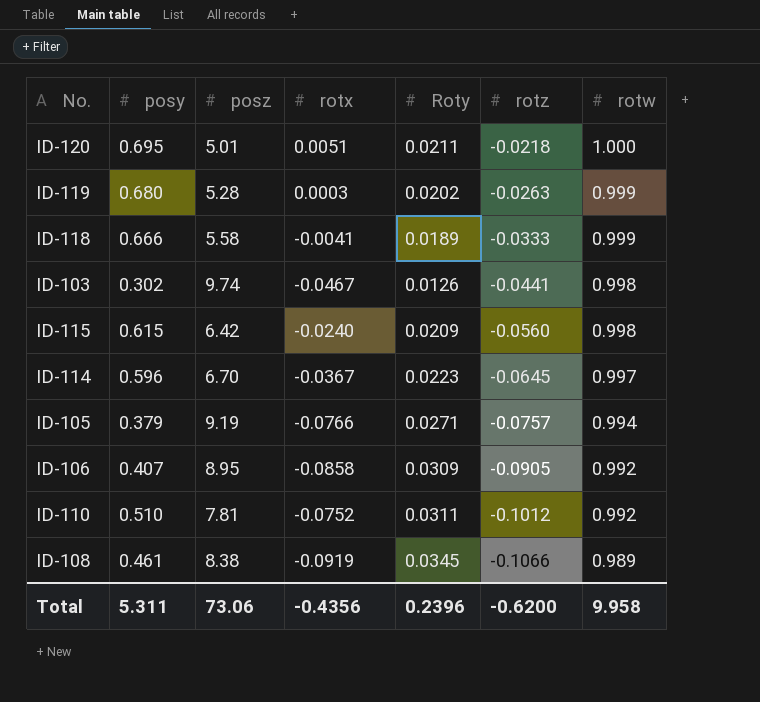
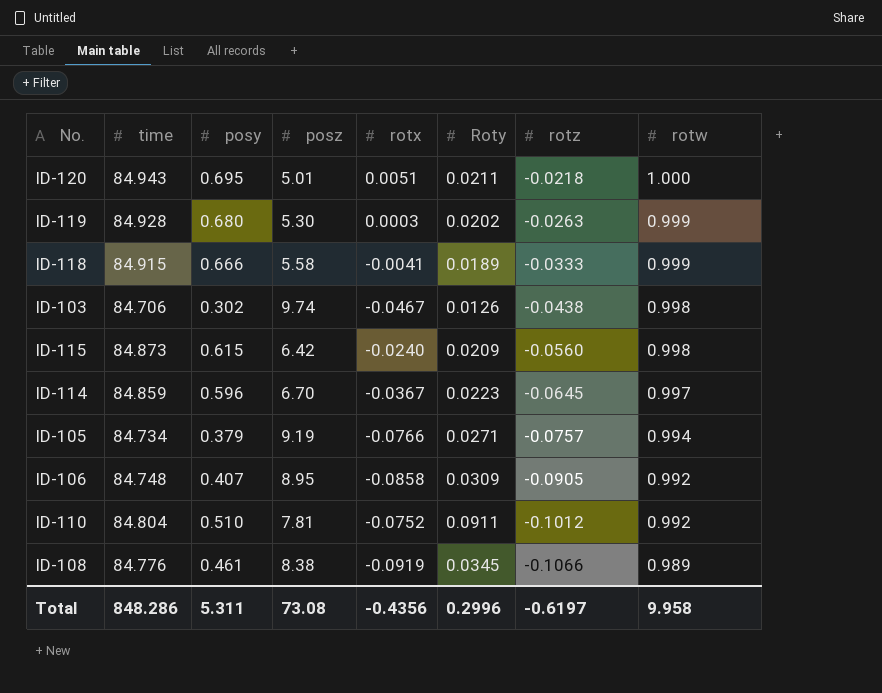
column time | position: none -> 2
ID-119 | posz: 5.28 -> 5.30
ID-103 | rotz: -0.0441 -> -0.0438
ID-110 | Roty: 0.0311 -> 0.0911
Total | posz: 73.06 -> 73.08
Total | Roty: 0.2396 -> 0.2996
Total | rotz: -0.6200 -> -0.6197

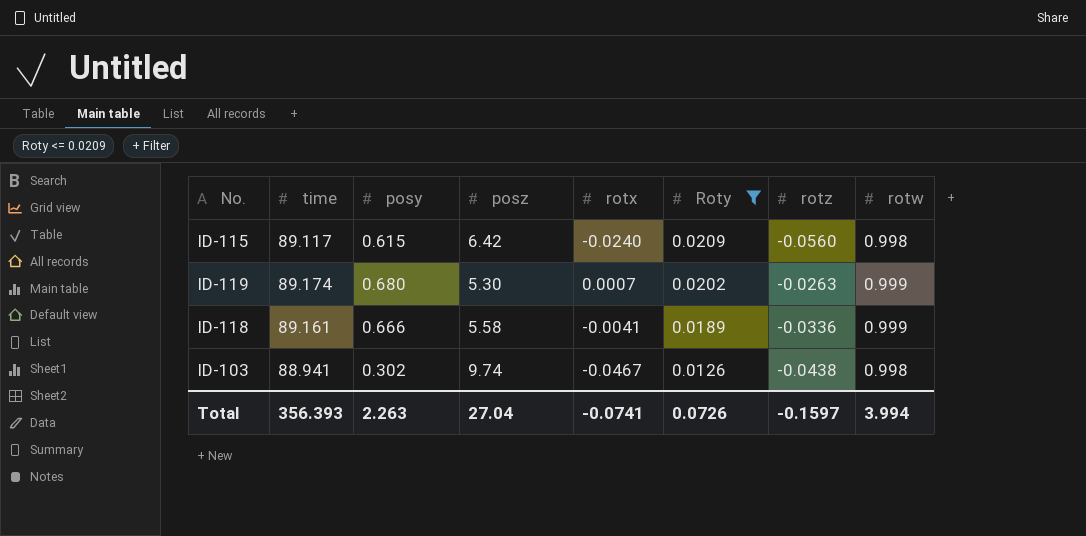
filter: none -> Roty <= 0.0209
row order: rotz descending -> Roty descending
ID-115 | time: 84.873 -> 89.117
ID-119 | time: 84.928 -> 89.174
ID-119 | rotx: 0.0003 -> 0.0007
ID-118 | time: 84.915 -> 89.161
ID-118 | rotz: -0.0333 -> -0.0336
ID-103 | time: 84.706 -> 88.941
Total | time: 848.286 -> 356.393
Total | posy: 5.311 -> 2.263
Total | posz: 73.08 -> 27.04
Total | rotx: -0.4356 -> -0.0741
Total | Roty: 0.2996 -> 0.0726
Total | rotz: -0.6197 -> -0.1597
Total | rotw: 9.958 -> 3.994

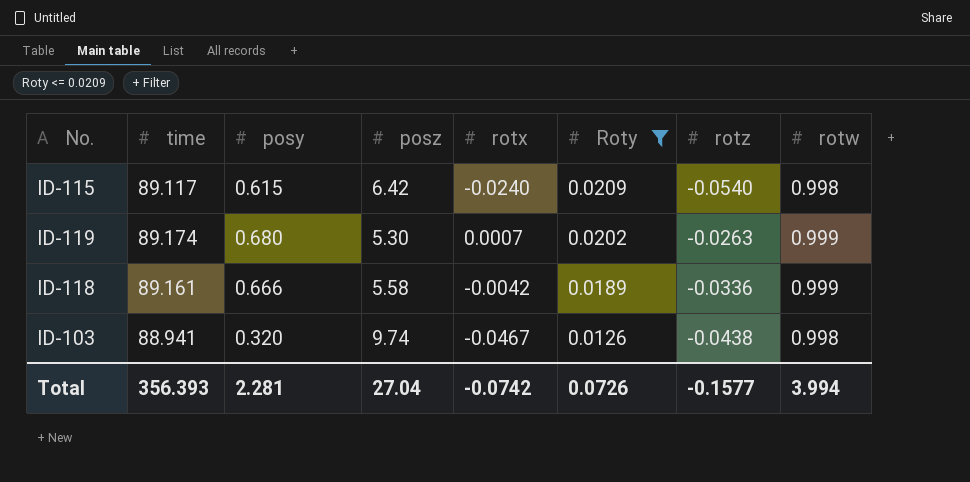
ID-115 | rotz: -0.0560 -> -0.0540
ID-118 | rotx: -0.0041 -> -0.0042
ID-103 | posy: 0.302 -> 0.320
Total | posy: 2.263 -> 2.281
Total | rotx: -0.0741 -> -0.0742
Total | rotz: -0.1597 -> -0.1577

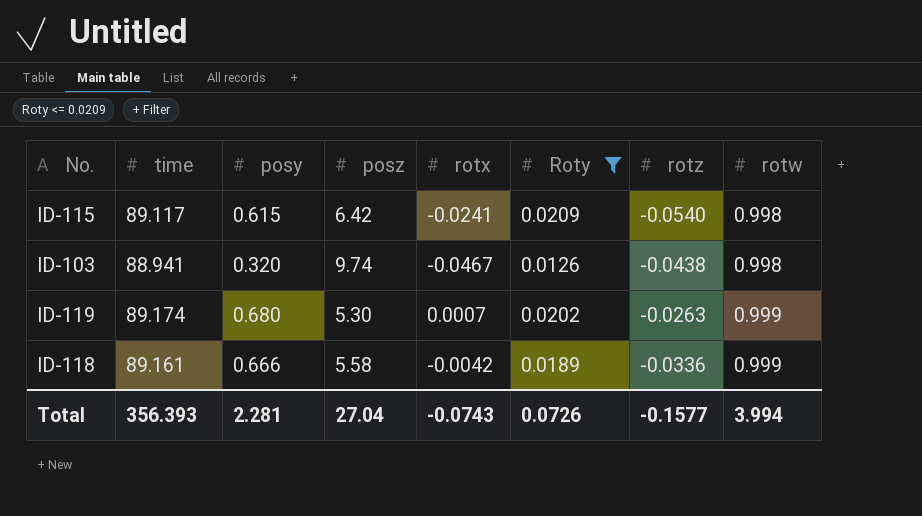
row order: Roty descending -> rotw ascending
ID-115 | rotx: -0.0240 -> -0.0241
Total | rotx: -0.0742 -> -0.0743

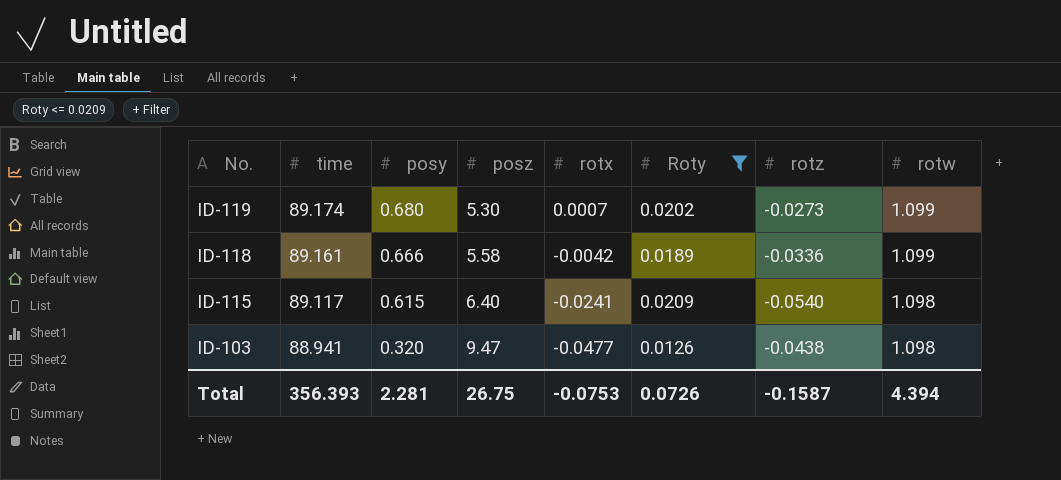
row order: rotw ascending -> No. descending
ID-119 | rotz: -0.0263 -> -0.0273
ID-119 | rotw: 0.999 -> 1.099
ID-118 | rotw: 0.999 -> 1.099
ID-115 | posz: 6.42 -> 6.40
ID-115 | rotw: 0.998 -> 1.098
ID-103 | posz: 9.74 -> 9.47
ID-103 | rotx: -0.0467 -> -0.0477
ID-103 | rotw: 0.998 -> 1.098
Total | posz: 27.04 -> 26.75
Total | rotx: -0.0743 -> -0.0753
Total | rotz: -0.1577 -> -0.1587
Total | rotw: 3.994 -> 4.394

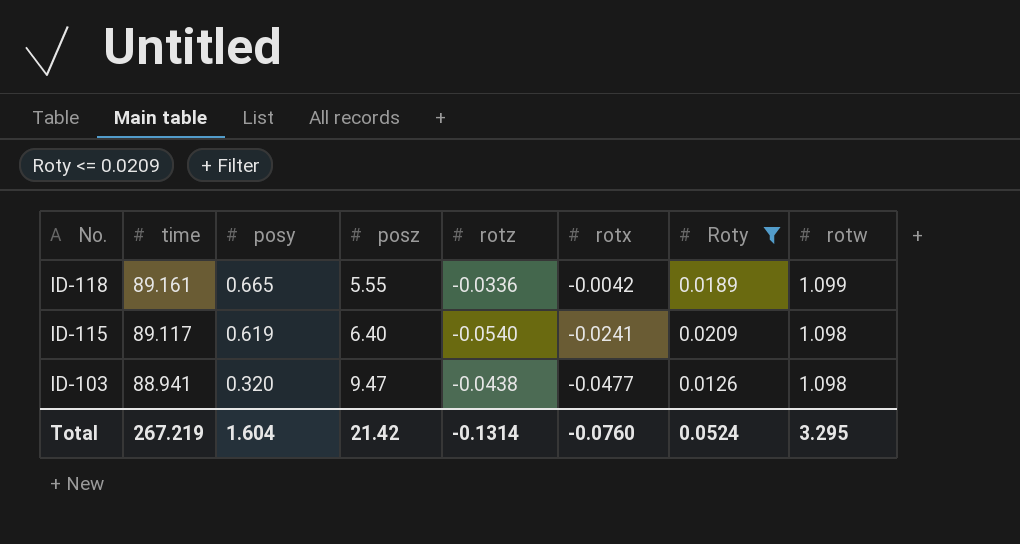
column rotz | position: 7 -> 5
row ID-119: 89.174 | 0.680 | 5.30 | 0.0007 | 0.0202 | -0.0273 | 1.099 -> none
ID-118 | posy: 0.666 -> 0.665
ID-118 | posz: 5.58 -> 5.55
ID-115 | posy: 0.615 -> 0.619
Total | time: 356.393 -> 267.219
Total | posy: 2.281 -> 1.604
Total | posz: 26.75 -> 21.42
Total | rotz: -0.1587 -> -0.1314
Total | rotx: -0.0753 -> -0.0760
Total | Roty: 0.0726 -> 0.0524
Total | rotw: 4.394 -> 3.295

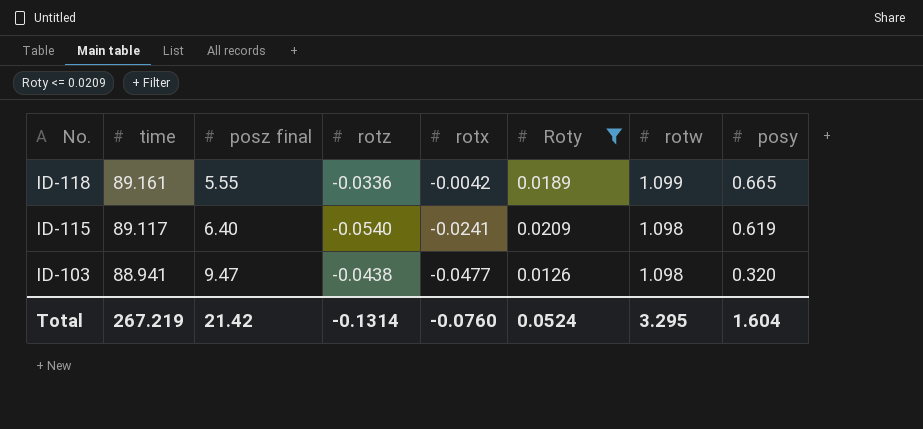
column name: posz -> posz final
column posy | position: 3 -> 8

